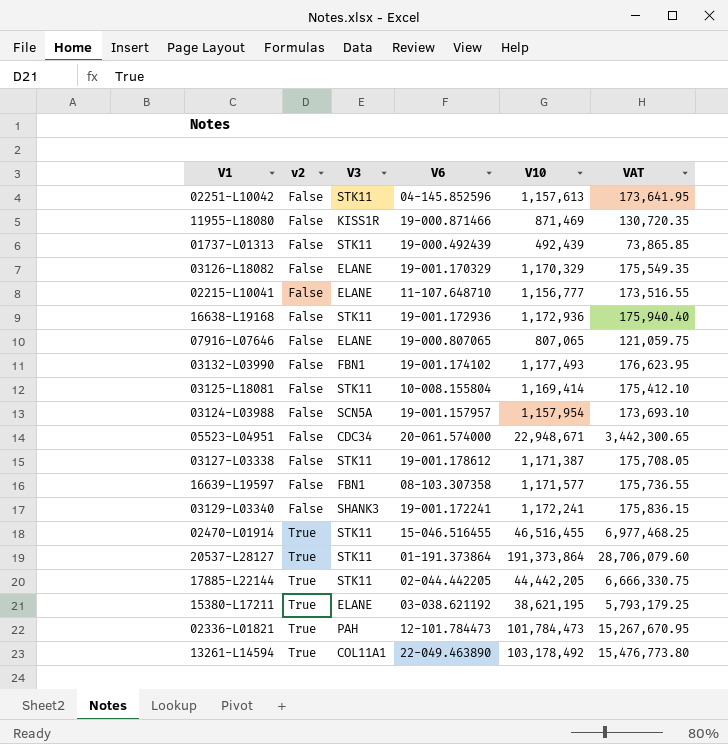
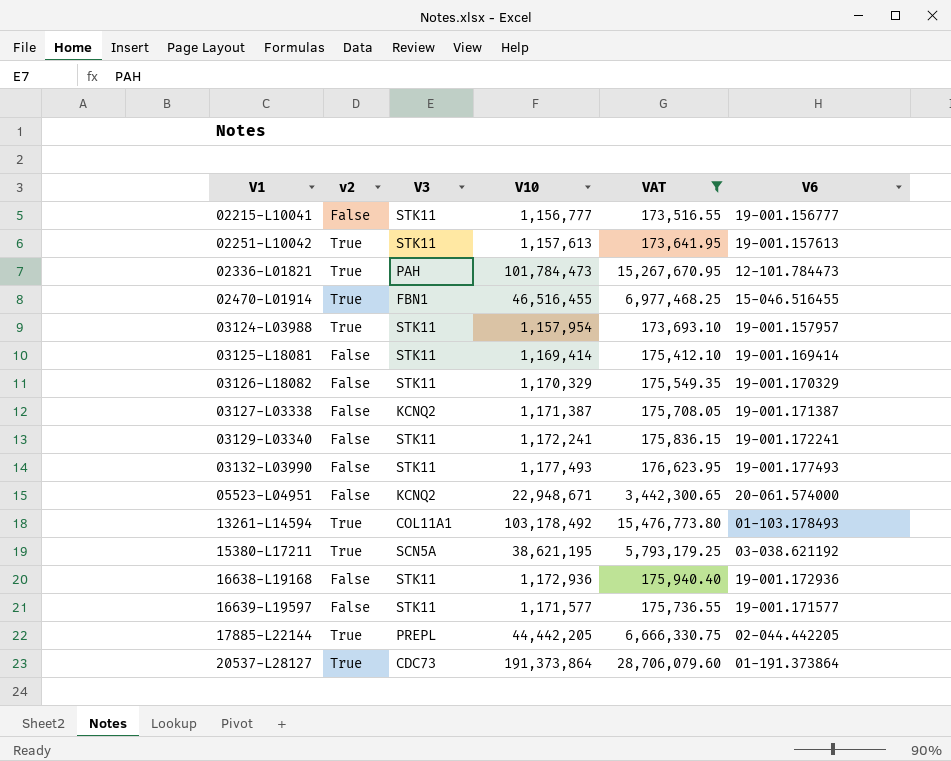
filter: none -> VAT >= 173,516.55
row order: v2 ascending -> V1 ascending
column V6 | position: 4 -> 6
02215-L10041 | V3: ELANE -> STK11
02215-L10041 | V6: 11-107.648710 -> 19-001.156777
02251-L10042 | v2: False -> True
02251-L10042 | V6: 04-145.852596 -> 19-001.157613
02470-L01914 | V3: STK11 -> FBN1
03124-L03988 | v2: False -> True
03124-L03988 | V3: SCN5A -> STK11
03125-L18081 | V6: 10-008.155804 -> 19-001.169414
03126-L18082 | V3: ELANE -> STK11
03127-L03338 | V3: STK11 -> KCNQ2
03127-L03338 | V6: 19-001.178612 -> 19-001.171387
03129-L03340 | V3: SHANK3 -> STK11
03132-L03990 | V3: FBN1 -> STK11
03132-L03990 | V6: 19-001.174102 -> 19-001.177493
05523-L04951 | V3: CDC34 -> KCNQ2
13261-L14594 | V6: 22-049.463890 -> 01-103.178493
15380-L17211 | V3: ELANE -> SCN5A
16639-L19597 | V3: FBN1 -> STK11
16639-L19597 | V6: 08-103.307358 -> 19-001.171577
17885-L22144 | V3: STK11 -> PREPL
20537-L28127 | V3: STK11 -> CDC73

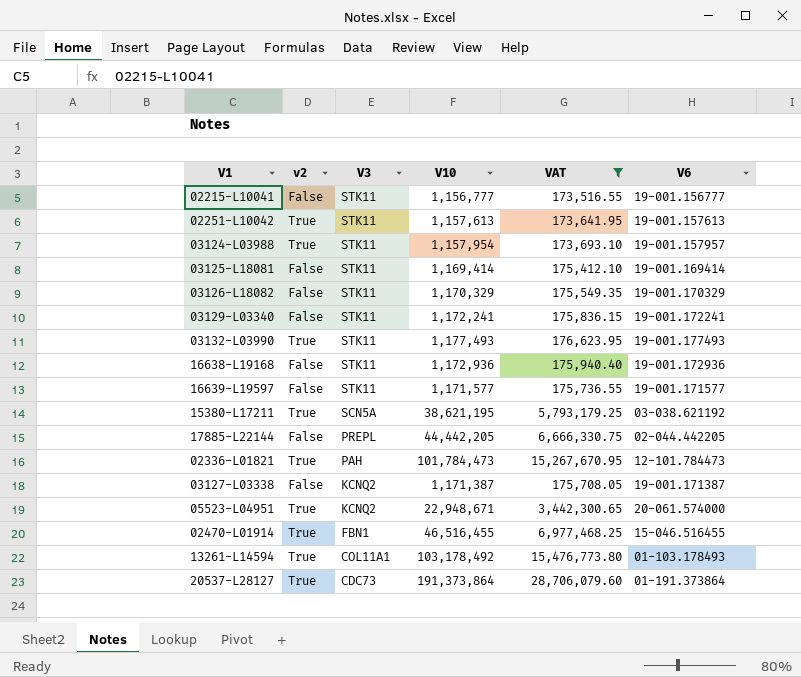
row order: V1 ascending -> V3 descending
03132-L03990 | v2: False -> True
17885-L22144 | v2: True -> False
05523-L04951 | v2: False -> True

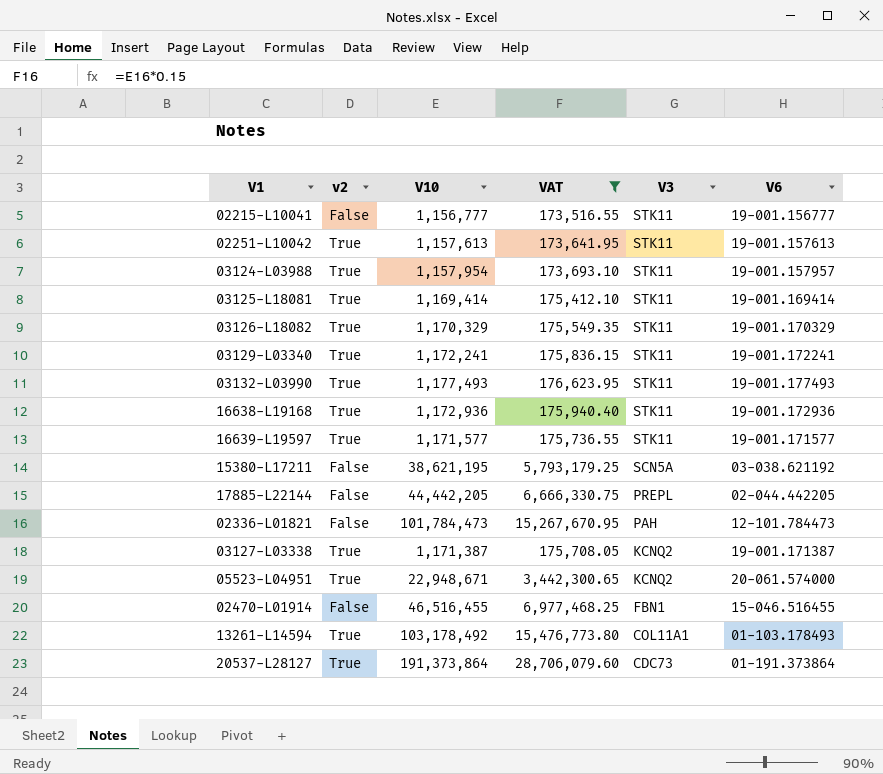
column V3 | position: 3 -> 5
03125-L18081 | v2: False -> True
03126-L18082 | v2: False -> True
03129-L03340 | v2: False -> True
16638-L19168 | v2: False -> True
16639-L19597 | v2: False -> True
15380-L17211 | v2: True -> False
02336-L01821 | v2: True -> False
03127-L03338 | v2: False -> True
02470-L01914 | v2: True -> False

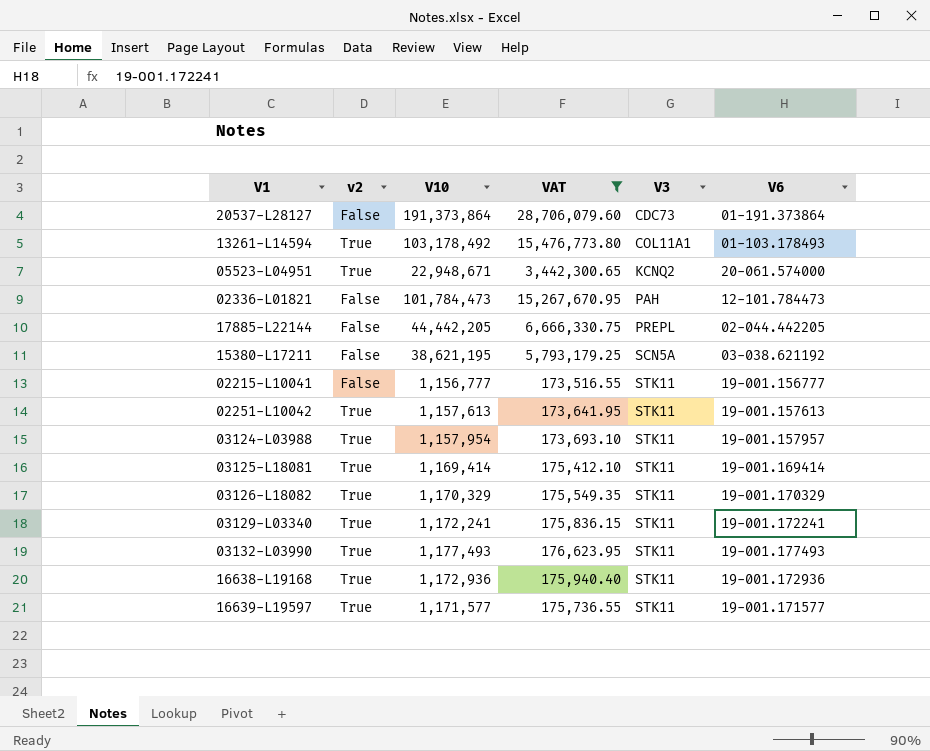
row order: V3 descending -> V3 ascending
row 03127-L03338: True | 1,171,387 | 175,708.05 | KCNQ2 | 19-001.171387 -> none
row 02470-L01914: False | 46,516,455 | 6,977,468.25 | FBN1 | 15-046.516455 -> none
20537-L28127 | v2: True -> False

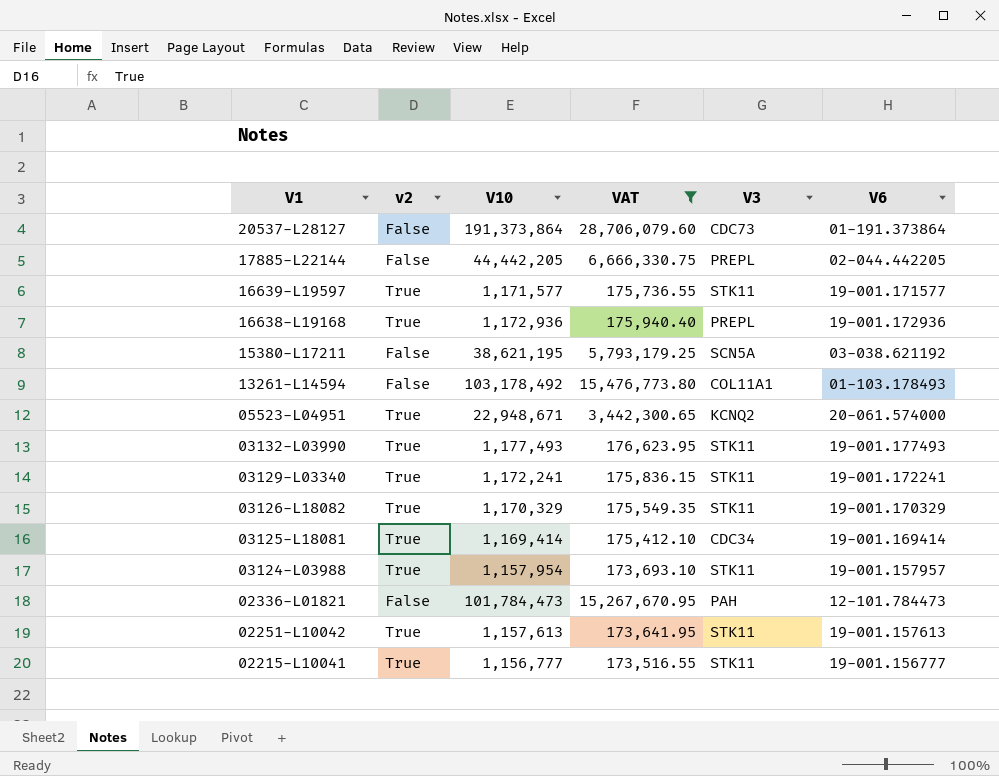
row order: V3 ascending -> V1 descending
16638-L19168 | V3: STK11 -> PREPL
13261-L14594 | v2: True -> False
03125-L18081 | V3: STK11 -> CDC34
02215-L10041 | v2: False -> True

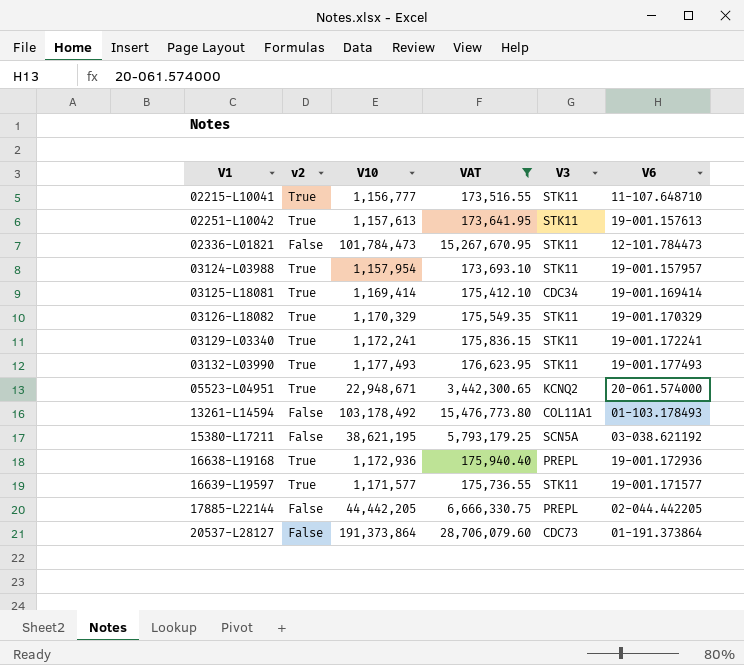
row order: V1 descending -> V1 ascending
02215-L10041 | V6: 19-001.156777 -> 11-107.648710
02336-L01821 | V3: PAH -> STK11

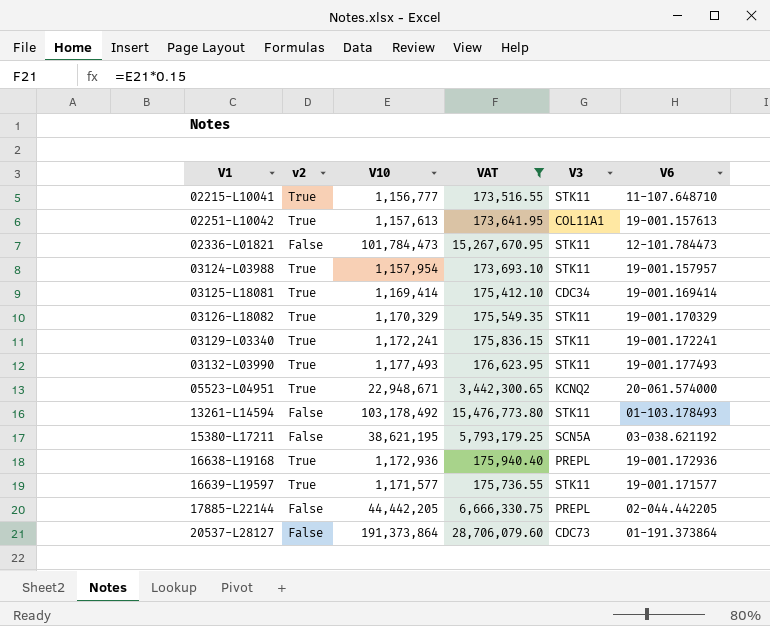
02251-L10042 | V3: STK11 -> COL11A1
13261-L14594 | V3: COL11A1 -> STK11

